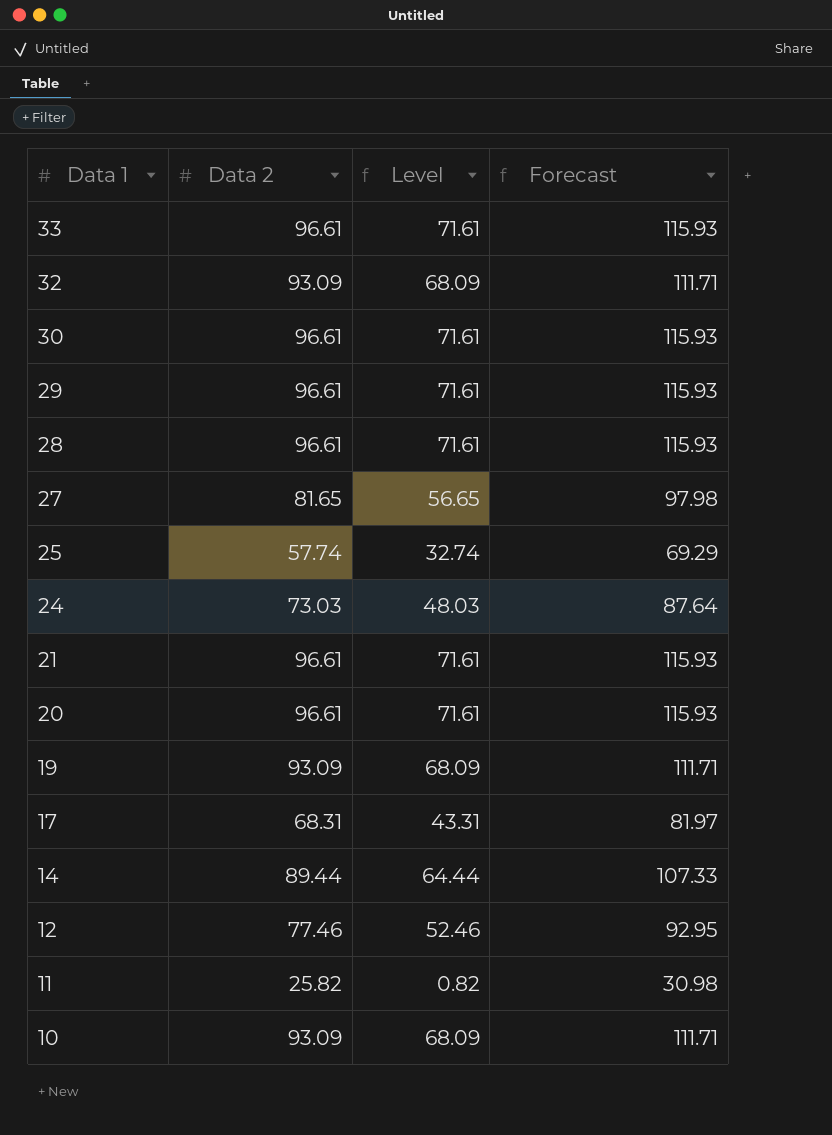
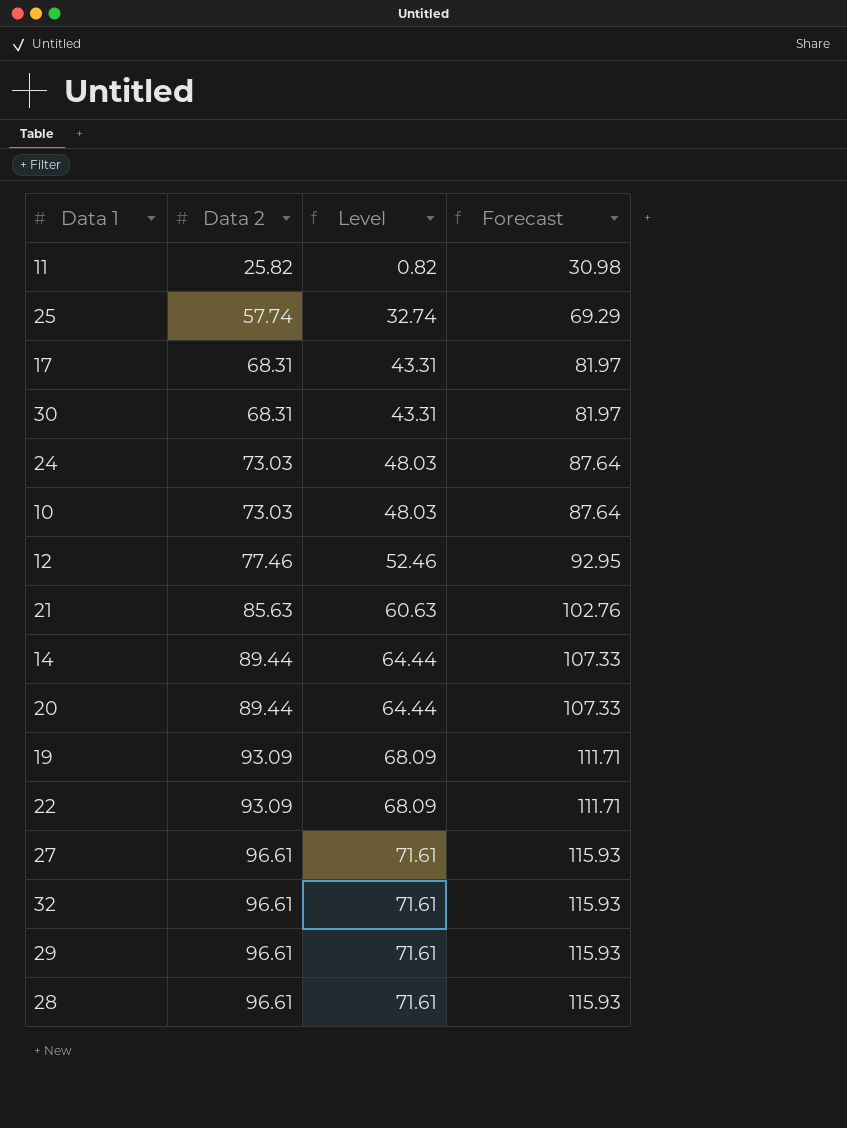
row order: Data 1 descending -> Data 2 ascending
row 33: 96.61 | 71.61 | 115.93 -> none
30 | Data 2: 96.61 -> 68.31
30 | Level: 71.61 -> 43.31
30 | Forecast: 115.93 -> 81.97
10 | Data 2: 93.09 -> 73.03
10 | Level: 68.09 -> 48.03
10 | Forecast: 111.71 -> 87.64
21 | Data 2: 96.61 -> 85.63
21 | Level: 71.61 -> 60.63
21 | Forecast: 115.93 -> 102.76
20 | Data 2: 96.61 -> 89.44
20 | Level: 71.61 -> 64.44
20 | Forecast: 115.93 -> 107.33
row 22: none -> 93.09 | 68.09 | 111.71
27 | Data 2: 81.65 -> 96.61
27 | Level: 56.65 -> 71.61
27 | Forecast: 97.98 -> 115.93
32 | Data 2: 93.09 -> 96.61
32 | Level: 68.09 -> 71.61
32 | Forecast: 111.71 -> 115.93

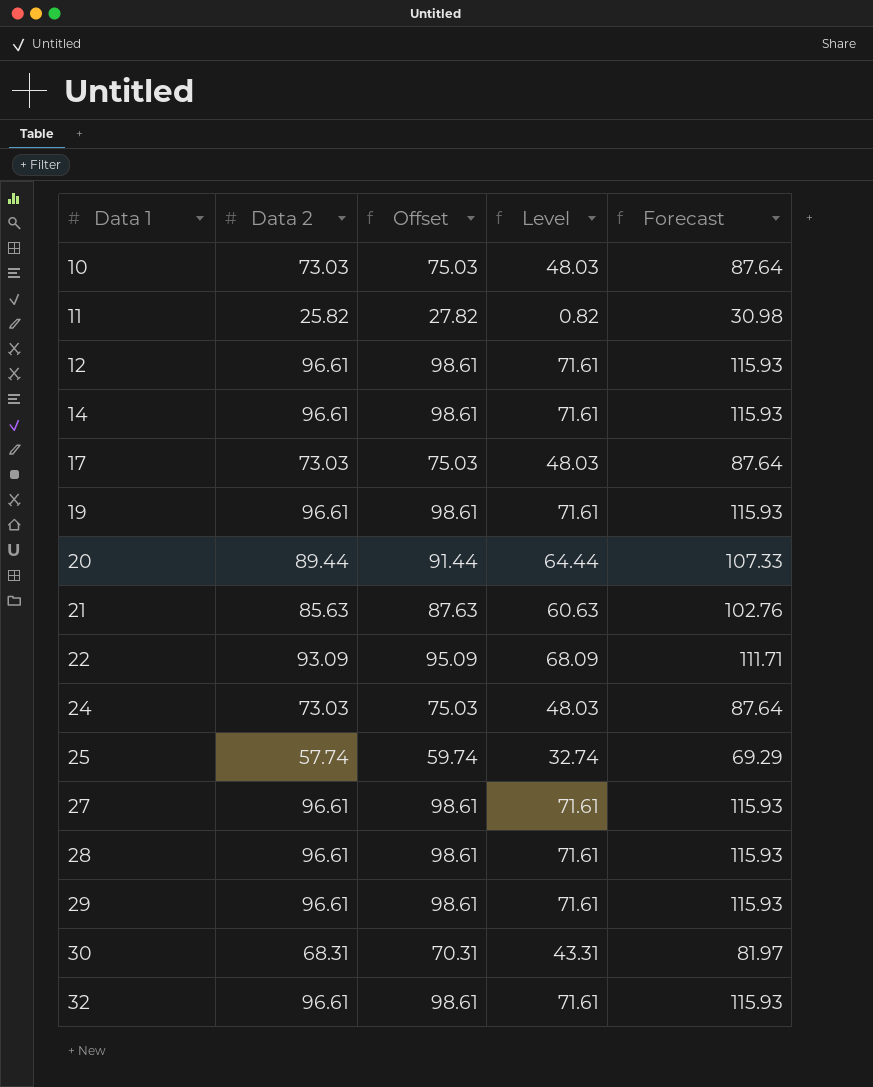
row order: Data 2 ascending -> Data 1 ascending
column Offset | formula: none -> [Data 2] + 2
12 | Data 2: 77.46 -> 96.61
12 | Level: 52.46 -> 71.61
12 | Forecast: 92.95 -> 115.93
14 | Data 2: 89.44 -> 96.61
14 | Level: 64.44 -> 71.61
14 | Forecast: 107.33 -> 115.93
17 | Data 2: 68.31 -> 73.03
17 | Level: 43.31 -> 48.03
17 | Forecast: 81.97 -> 87.64
19 | Data 2: 93.09 -> 96.61
19 | Level: 68.09 -> 71.61
19 | Forecast: 111.71 -> 115.93

